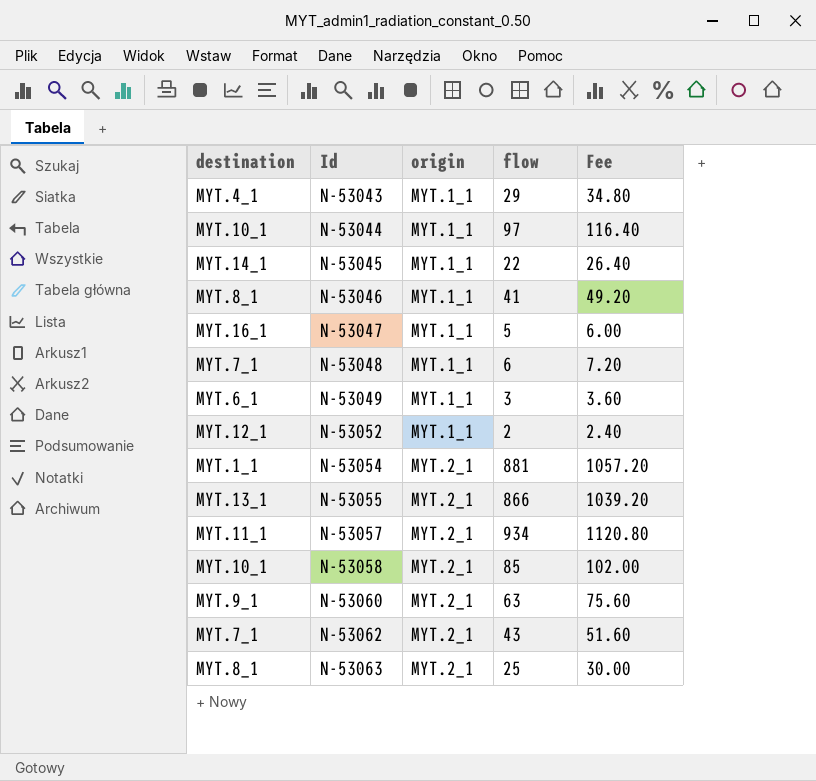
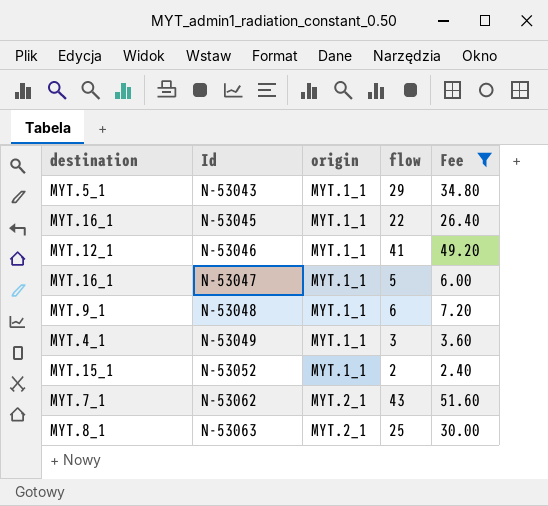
filter: none -> Fee <= 51.60
N-53043 | destination: MYT.4_1 -> MYT.5_1
N-53045 | destination: MYT.14_1 -> MYT.16_1
N-53046 | destination: MYT.8_1 -> MYT.12_1
N-53048 | destination: MYT.7_1 -> MYT.9_1
N-53049 | destination: MYT.6_1 -> MYT.4_1
N-53052 | destination: MYT.12_1 -> MYT.15_1

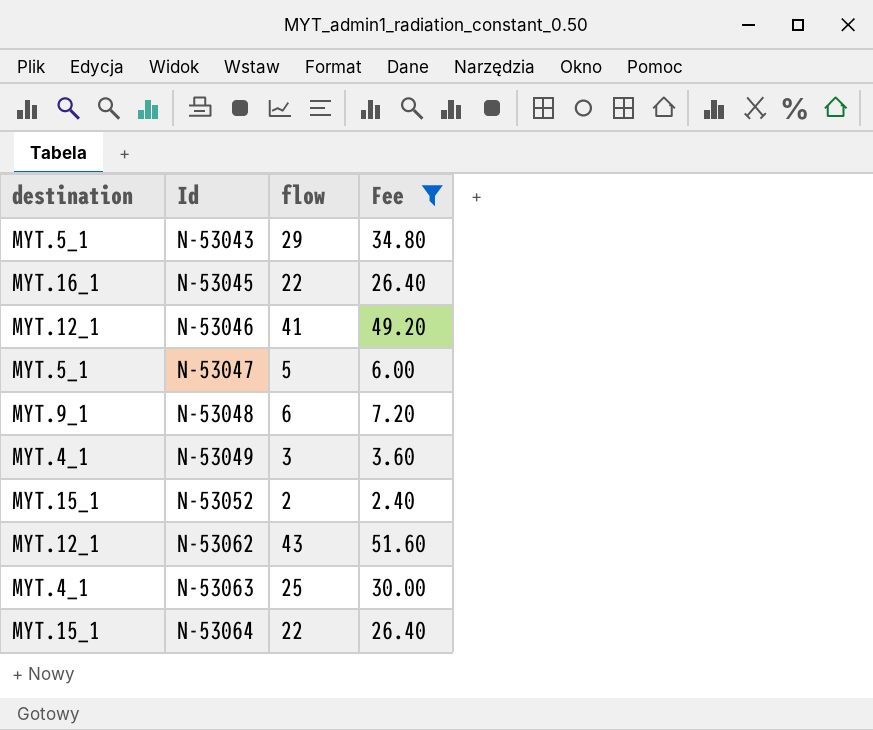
column origin | position: 3 -> none
N-53047 | destination: MYT.16_1 -> MYT.5_1
N-53062 | destination: MYT.7_1 -> MYT.12_1
N-53063 | destination: MYT.8_1 -> MYT.4_1
row N-53064: none -> MYT.15_1 | 22 | 26.40

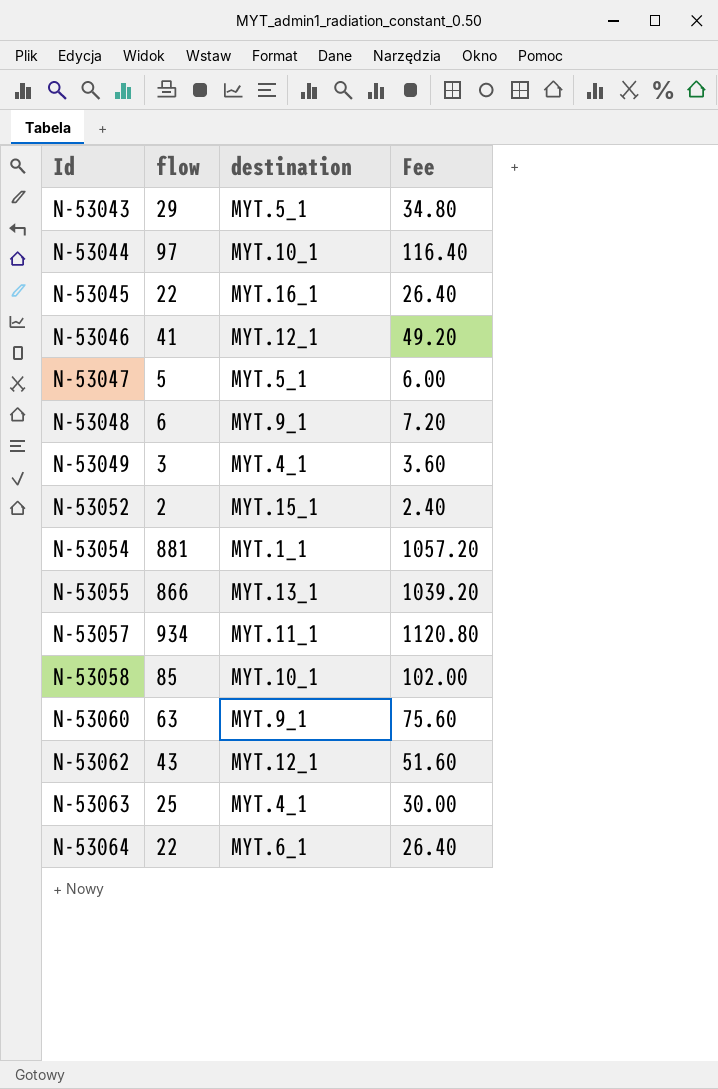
filter: Fee <= 51.60 -> none
column destination | position: 1 -> 3
N-53064 | destination: MYT.15_1 -> MYT.6_1

